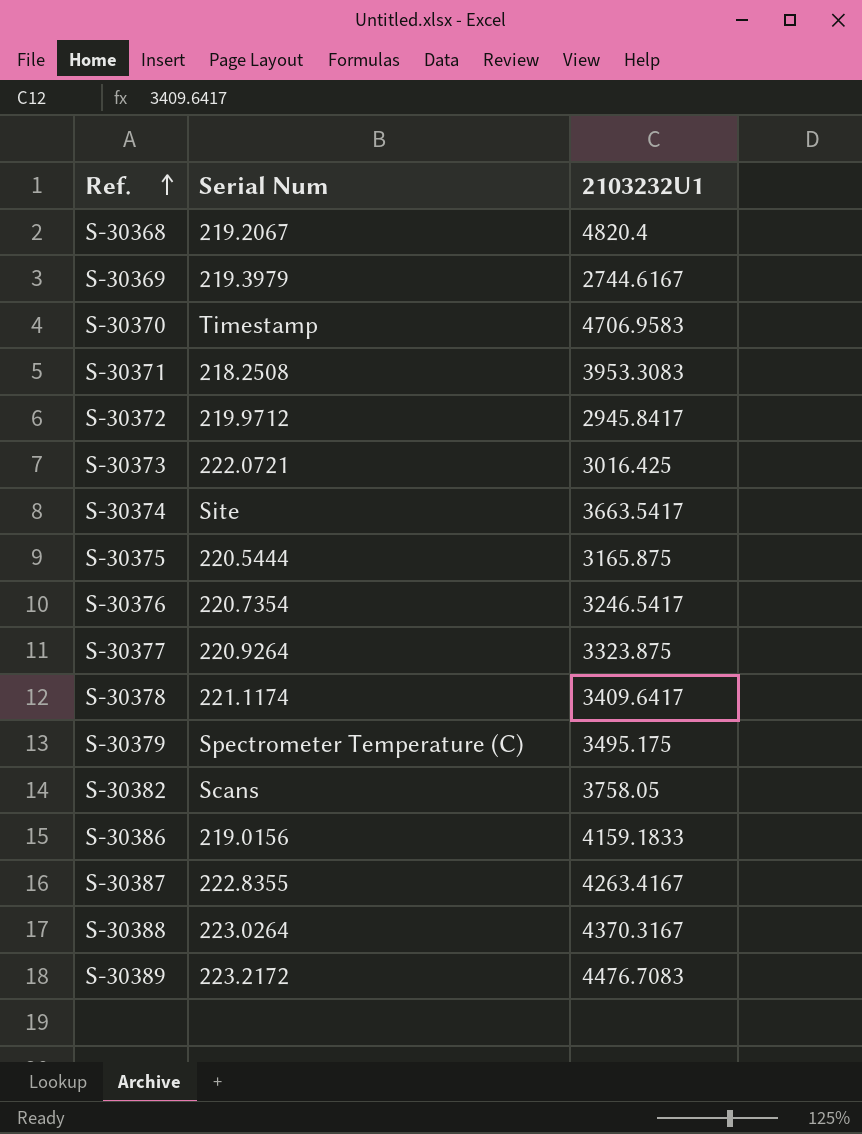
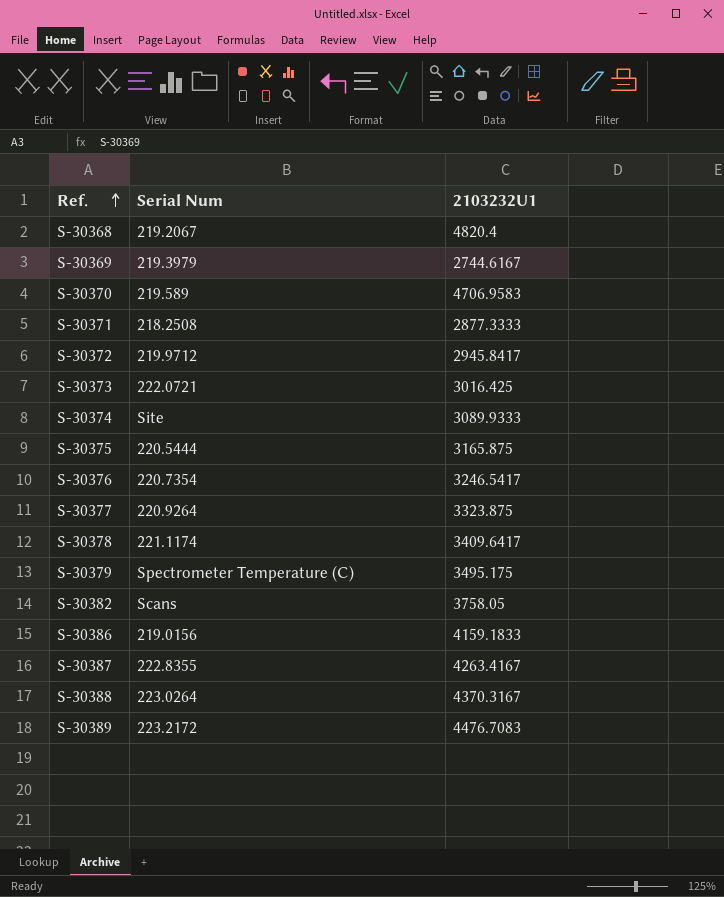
S-30370 | Serial Num: Timestamp -> 219.589
S-30371 | 2103232U1: 3953.3083 -> 2877.3333
S-30374 | 2103232U1: 3663.5417 -> 3089.9333

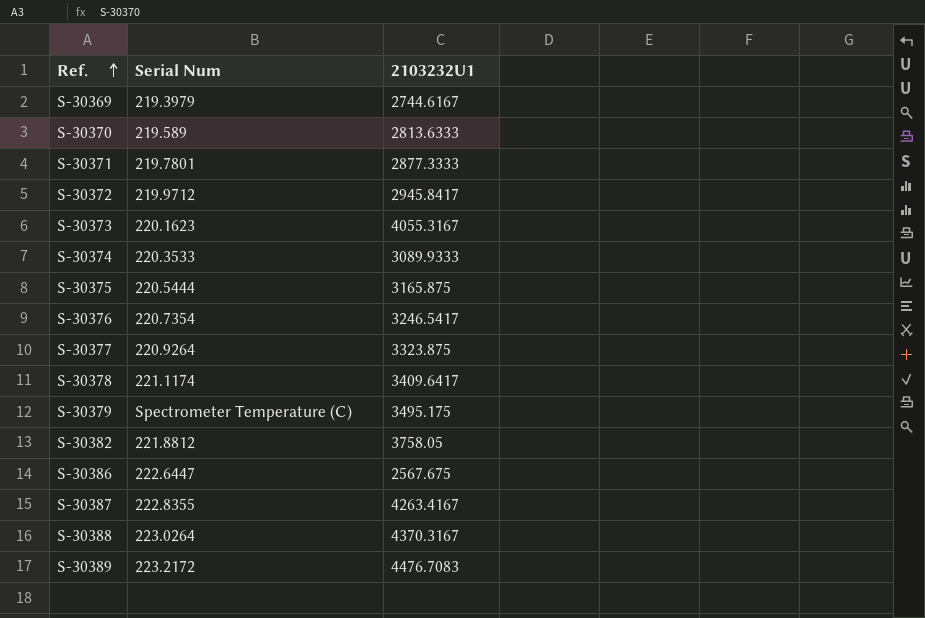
row S-30368: 219.2067 | 4820.4 -> none
S-30370 | 2103232U1: 4706.9583 -> 2813.6333
S-30371 | Serial Num: 218.2508 -> 219.7801
S-30373 | Serial Num: 222.0721 -> 220.1623
S-30373 | 2103232U1: 3016.425 -> 4055.3167
S-30374 | Serial Num: Site -> 220.3533
S-30382 | Serial Num: Scans -> 221.8812
S-30386 | Serial Num: 219.0156 -> 222.6447
S-30386 | 2103232U1: 4159.1833 -> 2567.675

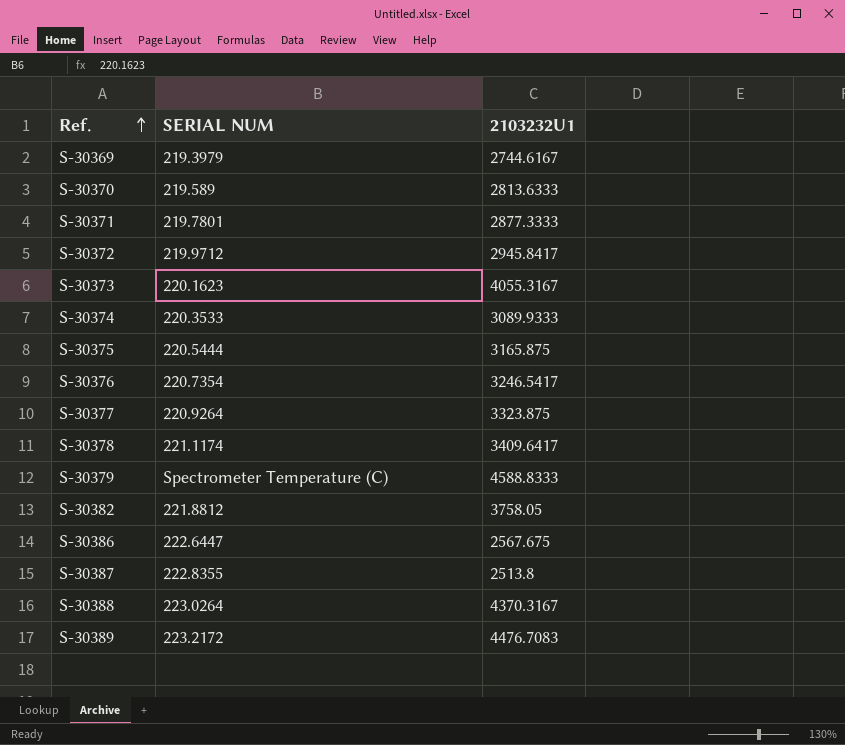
column name: Serial Num -> SERIAL NUM
S-30379 | 2103232U1: 3495.175 -> 4588.8333
S-30387 | 2103232U1: 4263.4167 -> 2513.8

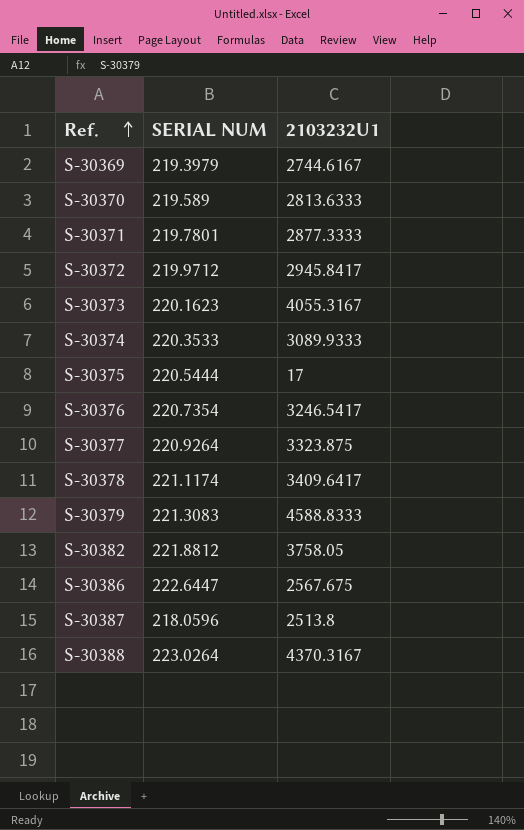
row S-30389: 223.2172 | 4476.7083 -> none
S-30375 | 2103232U1: 3165.875 -> 17
S-30379 | SERIAL NUM: Spectrometer Temperature (C) -> 221.3083
S-30387 | SERIAL NUM: 222.8355 -> 218.0596

